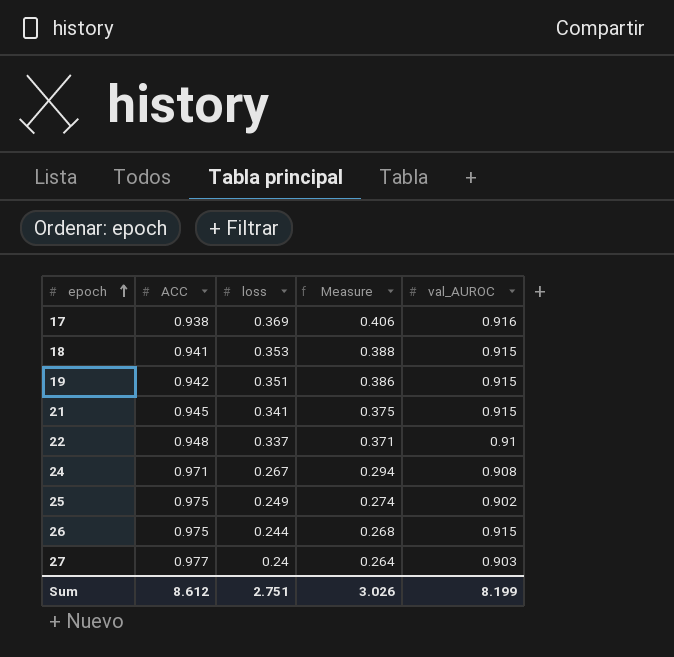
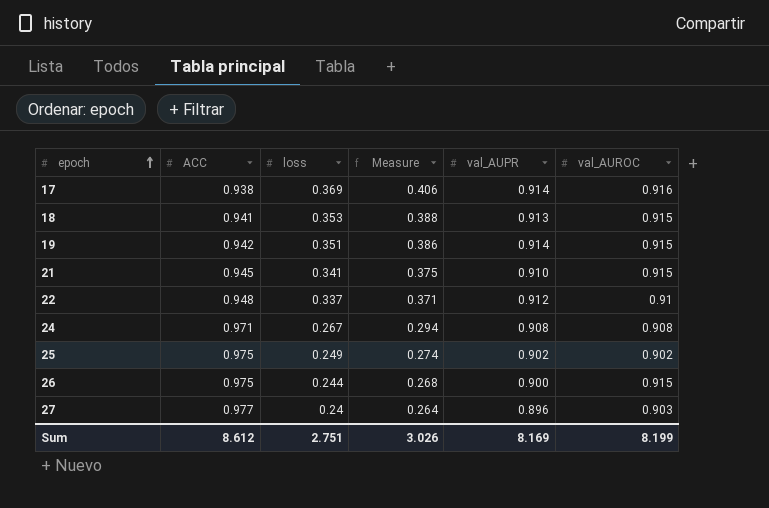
column val_AUPR | position: none -> 5

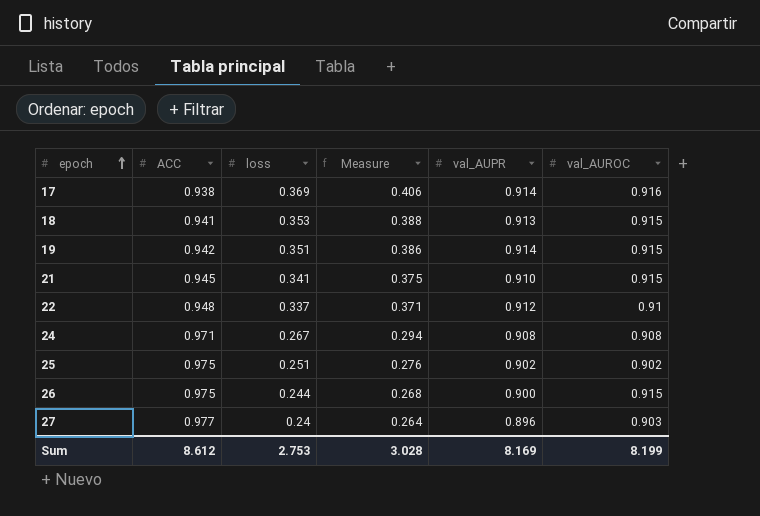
25 | loss: 0.249 -> 0.251
25 | Measure: 0.274 -> 0.276
Sum | loss: 2.751 -> 2.753
Sum | Measure: 3.026 -> 3.028

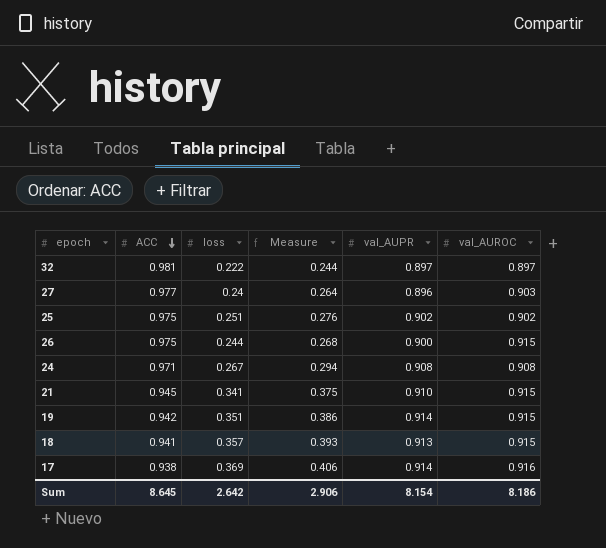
row order: epoch ascending -> ACC descending
row 22: 0.948 | 0.337 | 0.371 | 0.912 | 0.91 -> none
row 32: none -> 0.981 | 0.222 | 0.244 | 0.897 | 0.897
18 | loss: 0.353 -> 0.357
18 | Measure: 0.388 -> 0.393
Sum | ACC: 8.612 -> 8.645
Sum | loss: 2.753 -> 2.642
Sum | Measure: 3.028 -> 2.906
Sum | val_AUPR: 8.169 -> 8.154
Sum | val_AUROC: 8.199 -> 8.186

